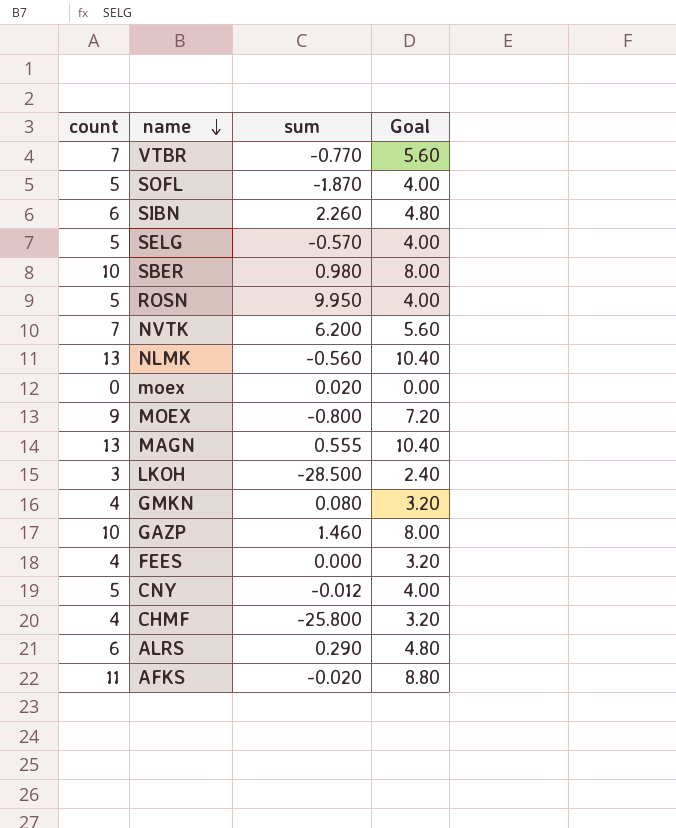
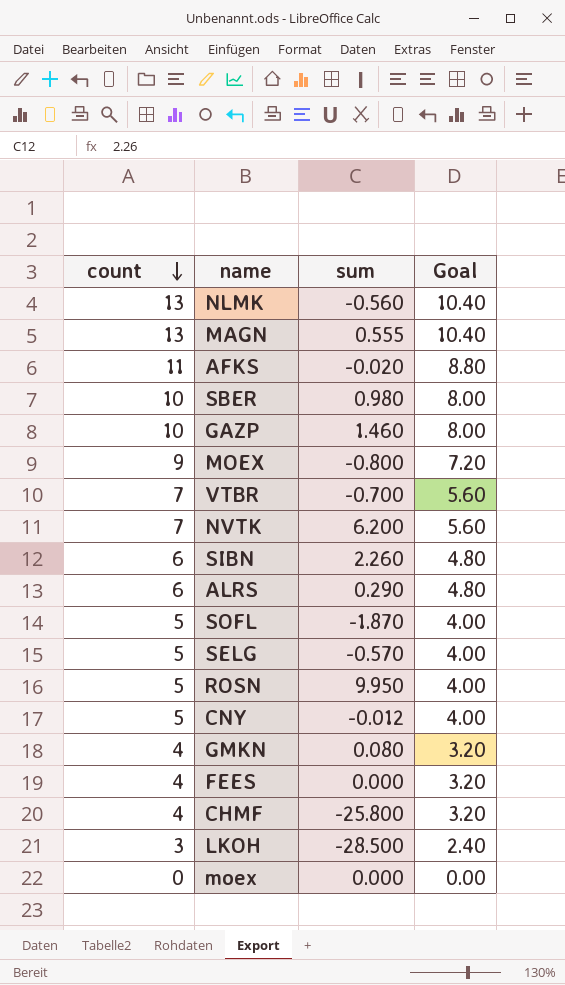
row order: name descending -> count descending
VTBR | sum: -0.770 -> -0.700
moex | sum: 0.020 -> 0.000

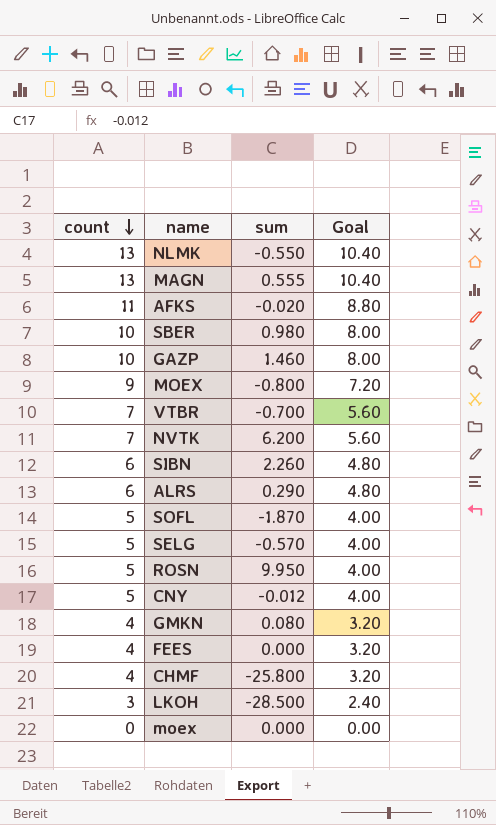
NLMK | sum: -0.560 -> -0.550

